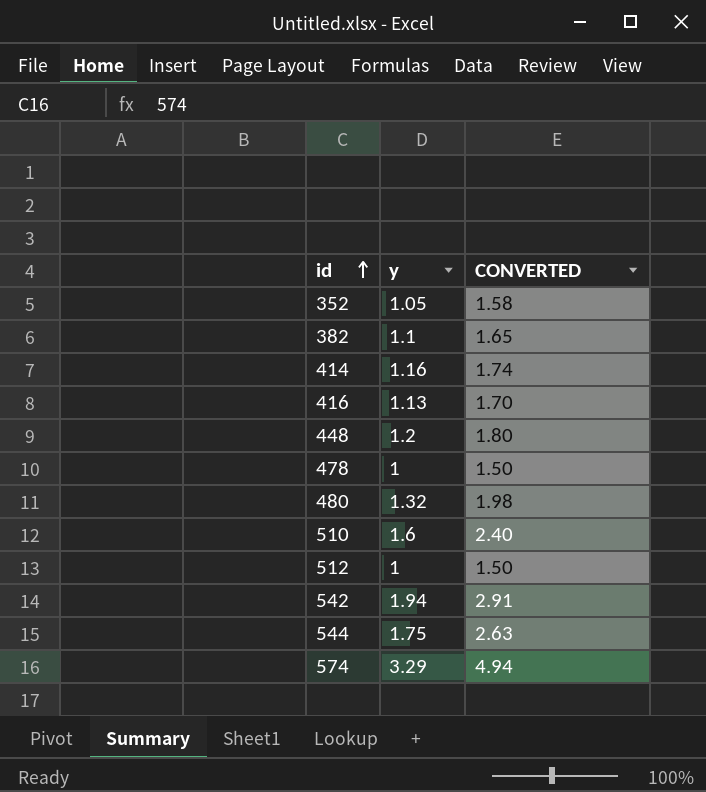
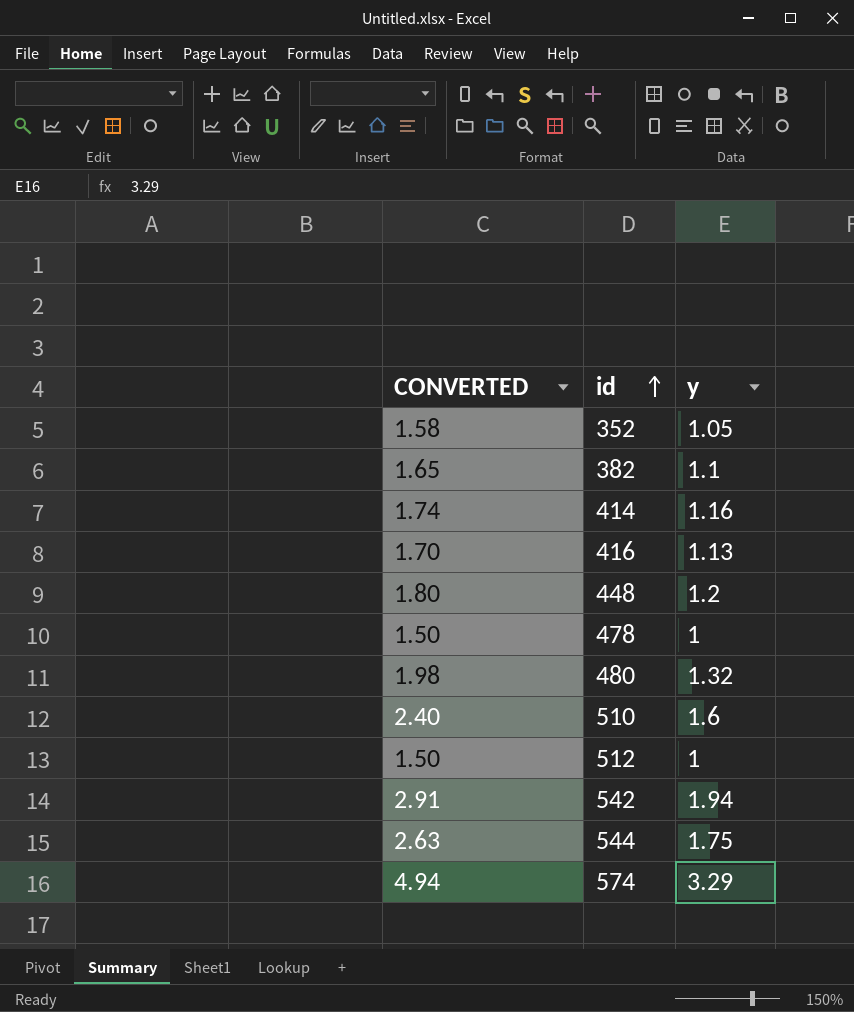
column CONVERTED | position: 3 -> 1

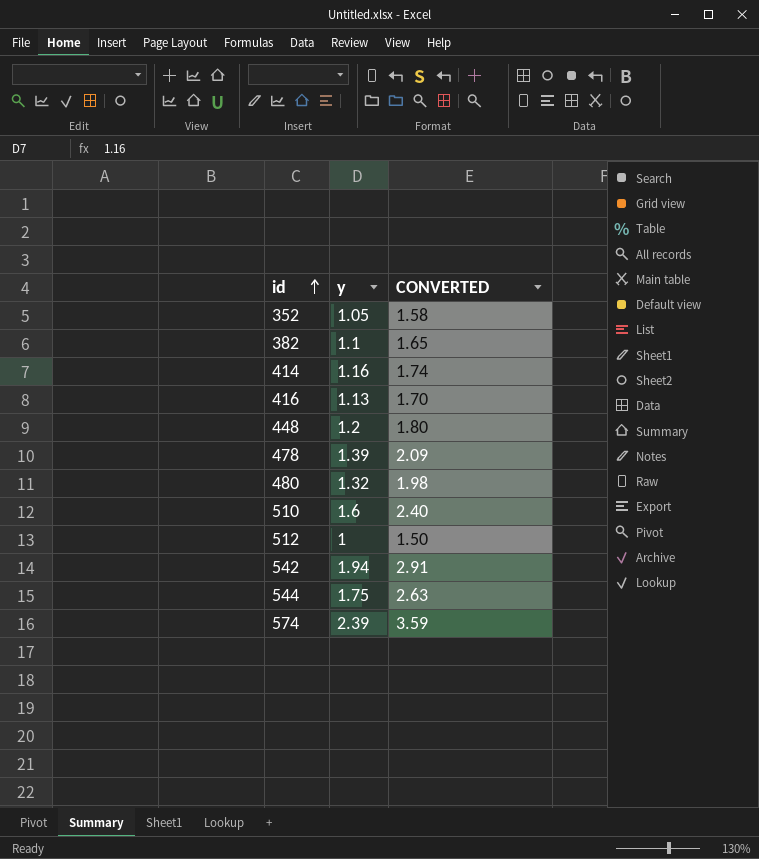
column CONVERTED | position: 1 -> 3
478 | y: 1 -> 1.39
478 | CONVERTED: 1.50 -> 2.09
574 | y: 3.29 -> 2.39
574 | CONVERTED: 4.94 -> 3.59

